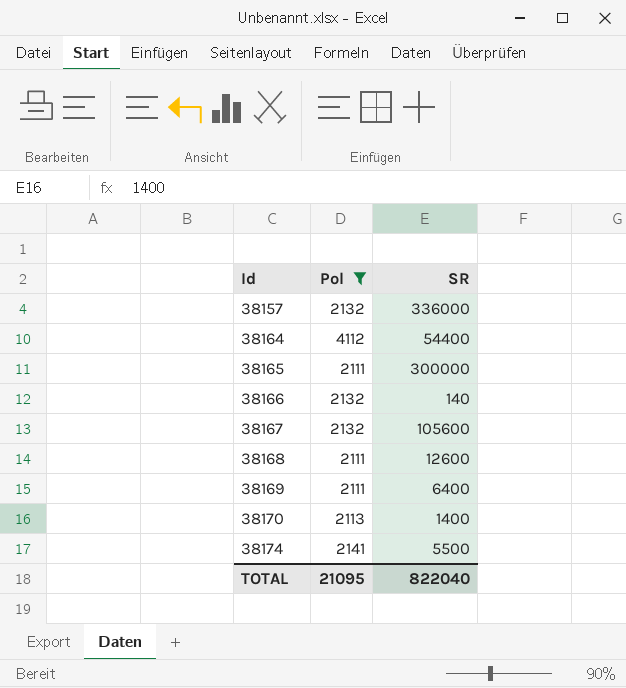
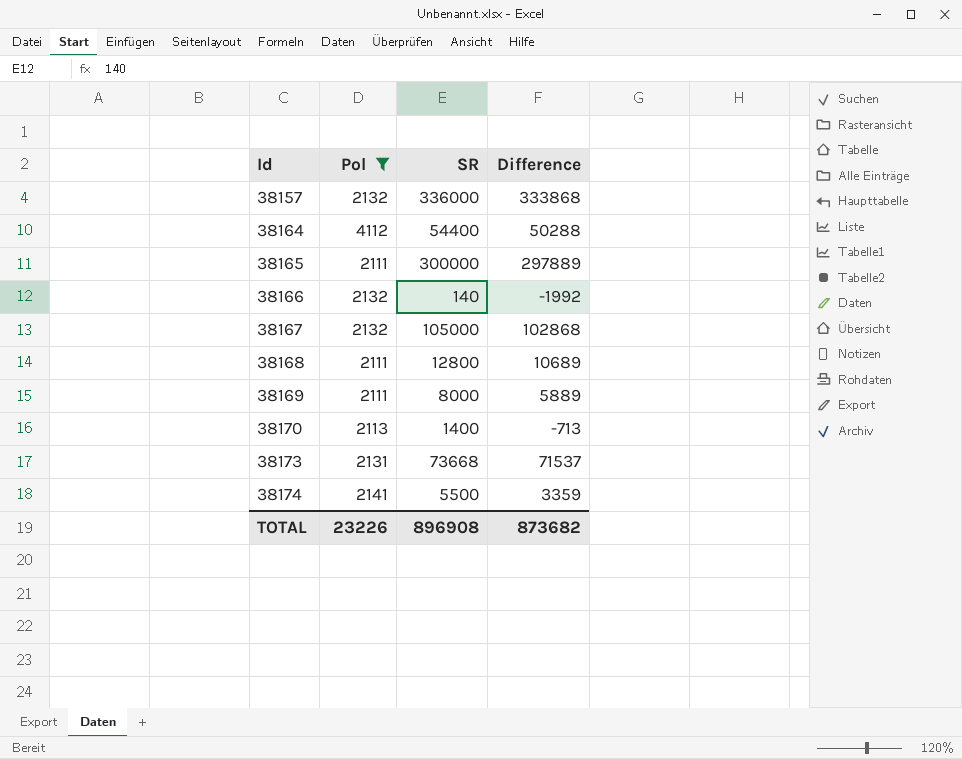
column Difference | formula: none -> [SR] - [Pol]
38167 | SR: 105600 -> 105000
38168 | SR: 12600 -> 12800
38169 | SR: 6400 -> 8000
row 38173: none -> 2131 | 73668 | 71537
TOTAL | Pol: 21095 -> 23226
TOTAL | SR: 822040 -> 896908

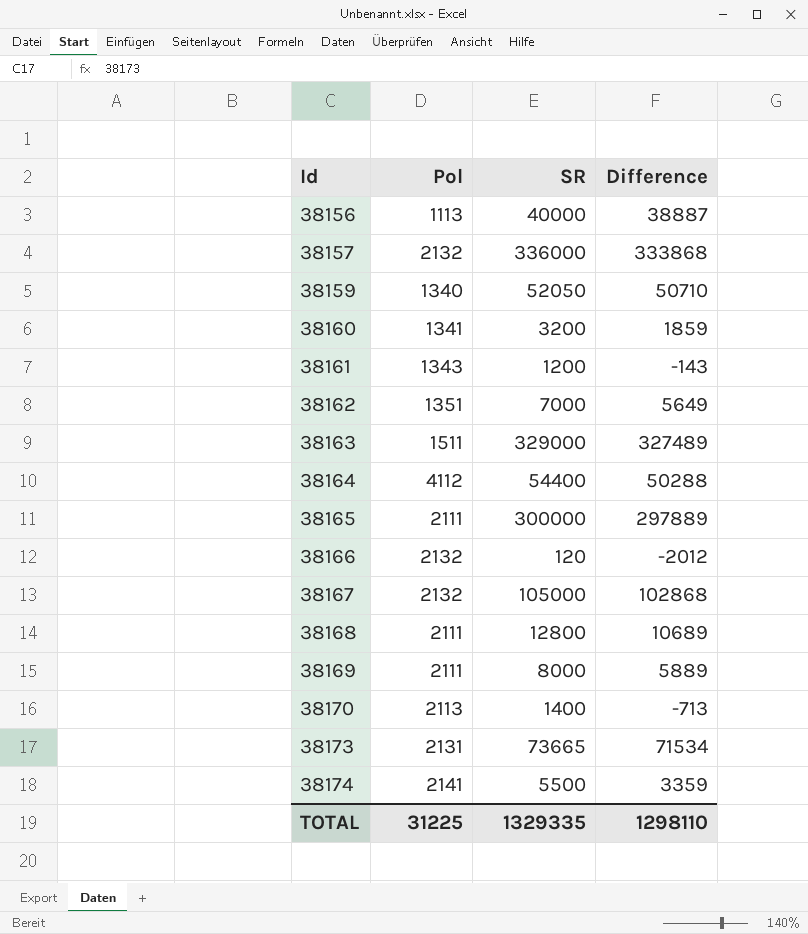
filter: Pol >= 2111 -> none
38166 | SR: 140 -> 120
38166 | Difference: -1992 -> -2012
38173 | SR: 73668 -> 73665
38173 | Difference: 71537 -> 71534
TOTAL | Pol: 23226 -> 31225
TOTAL | SR: 896908 -> 1329335
TOTAL | Difference: 873682 -> 1298110

